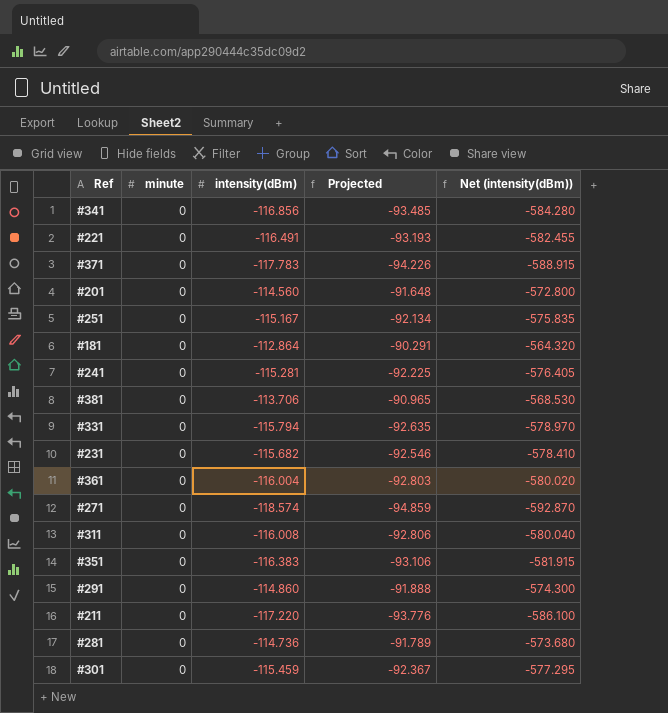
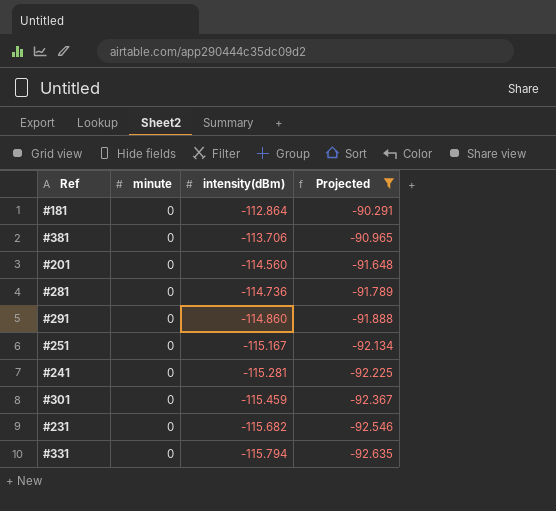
filter: none -> Projected >= -92.635
row order: none -> intensity(dBm) descending
column Net (intensity(dBm)) | formula: [intensity(dBm)] * 5 -> none

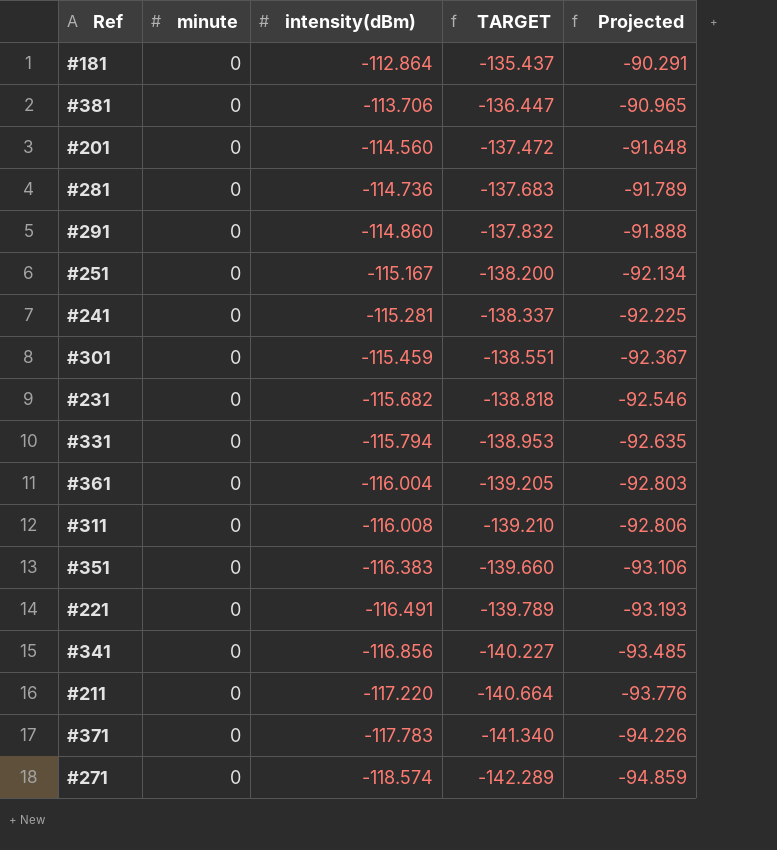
filter: Projected >= -92.635 -> none
column TARGET | formula: none -> [intensity(dBm)] * 1.2

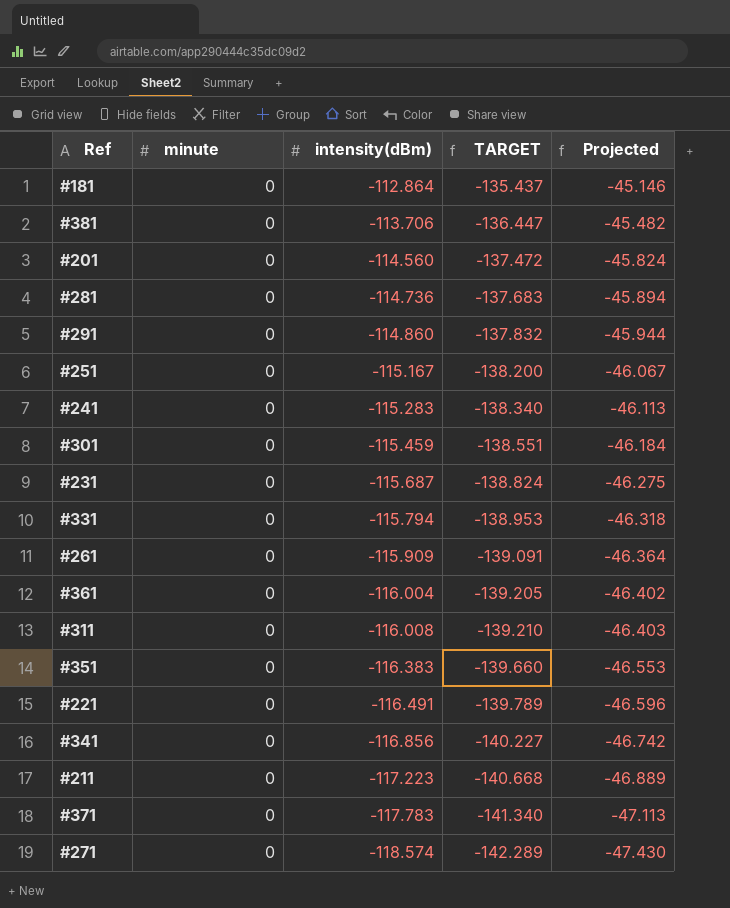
column Projected | formula: [intensity(dBm)] * 0.8 -> [intensity(dBm)] * 0.4
#241 | intensity(dBm): -115.281 -> -115.283
#241 | TARGET: -138.337 -> -138.340
#231 | intensity(dBm): -115.682 -> -115.687
#231 | TARGET: -138.818 -> -138.824
row #261: none -> 0 | -115.909 | -139.091 | -46.364
#211 | intensity(dBm): -117.220 -> -117.223
#211 | TARGET: -140.664 -> -140.668

